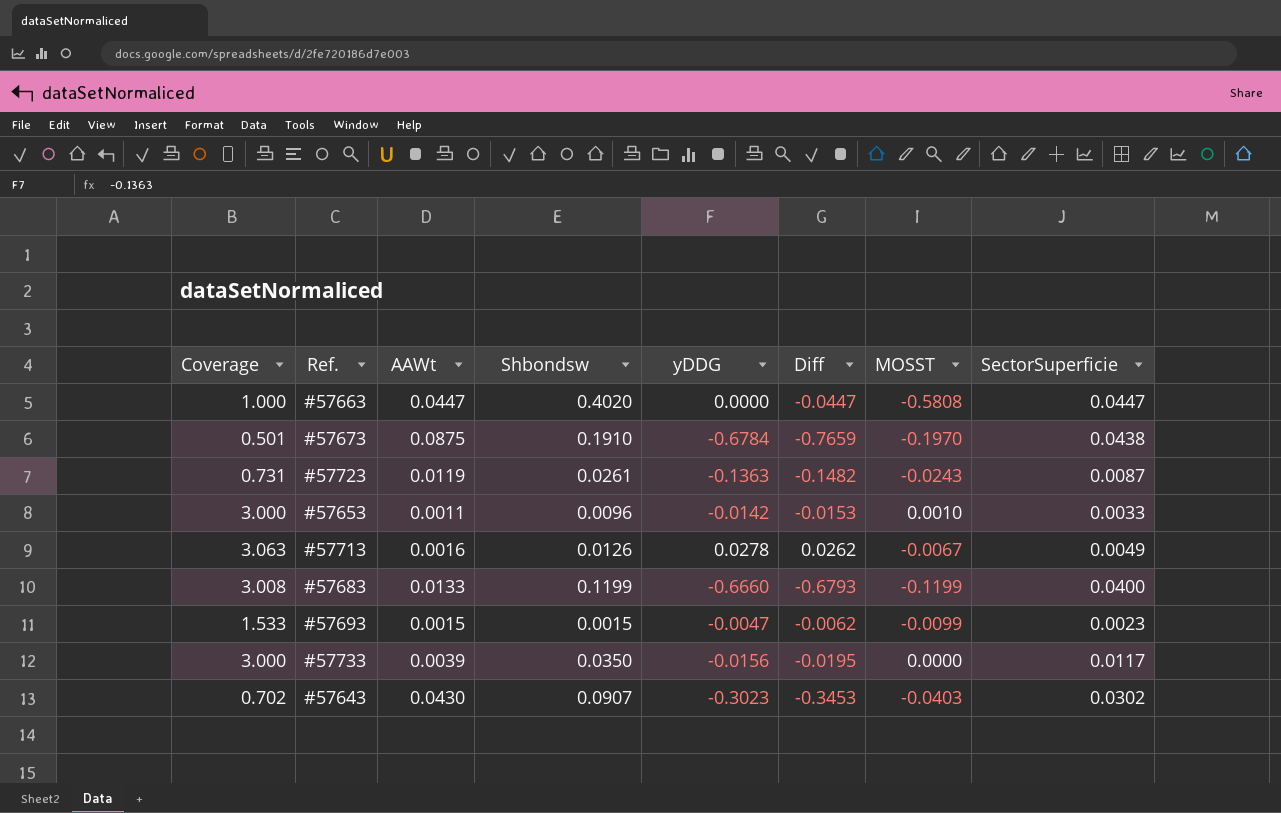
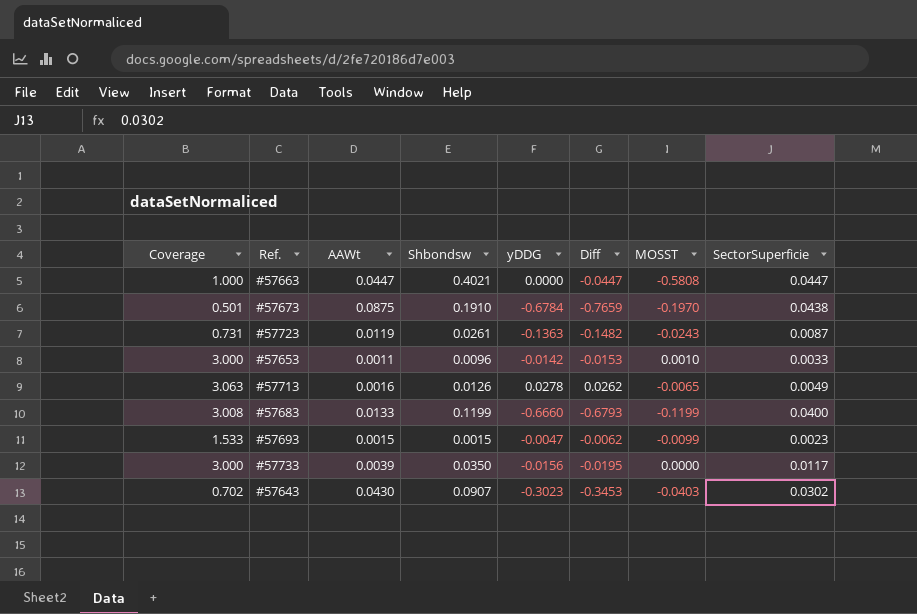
#57663 | Shbondsw: 0.4020 -> 0.4021
#57713 | MOSST: -0.0067 -> -0.0065

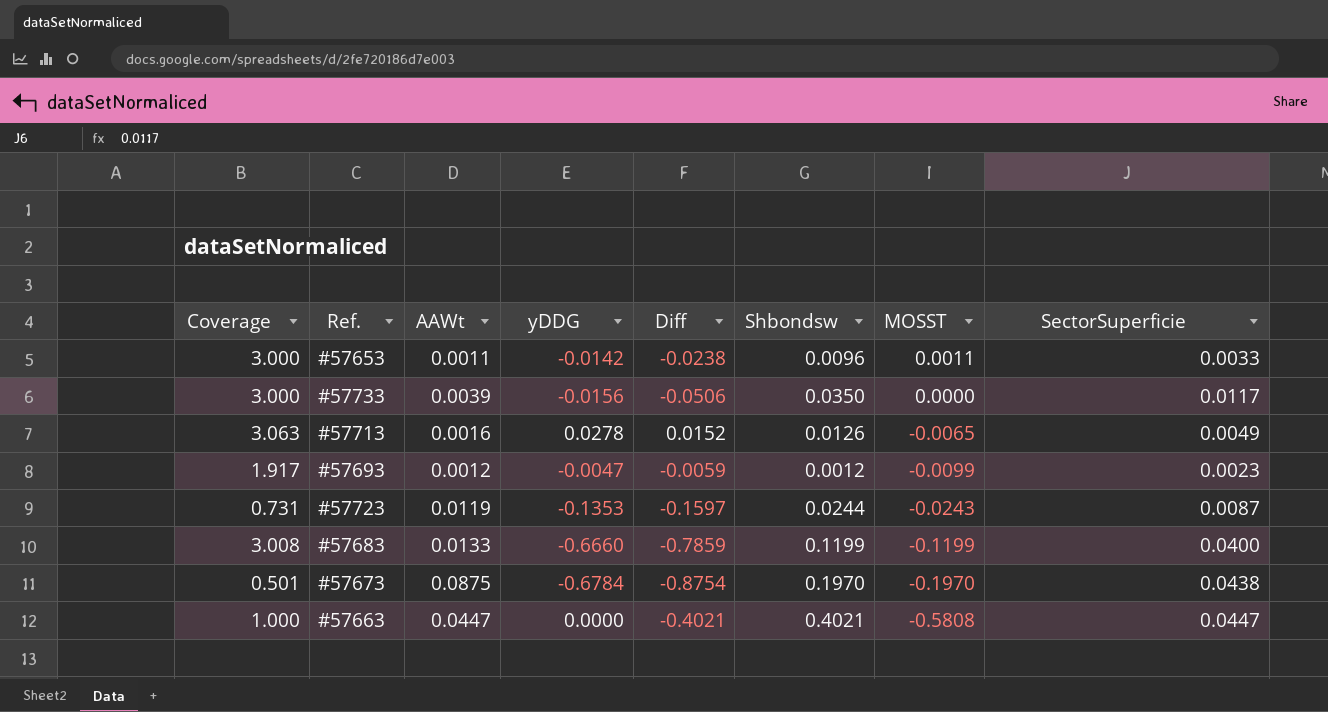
row order: none -> MOSST descending
column Diff | formula: [yDDG] - [AAWt] -> [yDDG] - [Shbondsw]
column Shbondsw | position: 4 -> 6
row #57643: 0.702 | 0.0430 | 0.0907 | -0.3023 | -0.3453 | -0.0403 | 0.0302 -> none
#57653 | MOSST: 0.0010 -> 0.0011
#57693 | Coverage: 1.533 -> 1.917
#57693 | AAWt: 0.0015 -> 0.0012
#57693 | Shbondsw: 0.0015 -> 0.0012
#57723 | yDDG: -0.1363 -> -0.1353
#57723 | Shbondsw: 0.0261 -> 0.0244
#57673 | Shbondsw: 0.1910 -> 0.1970

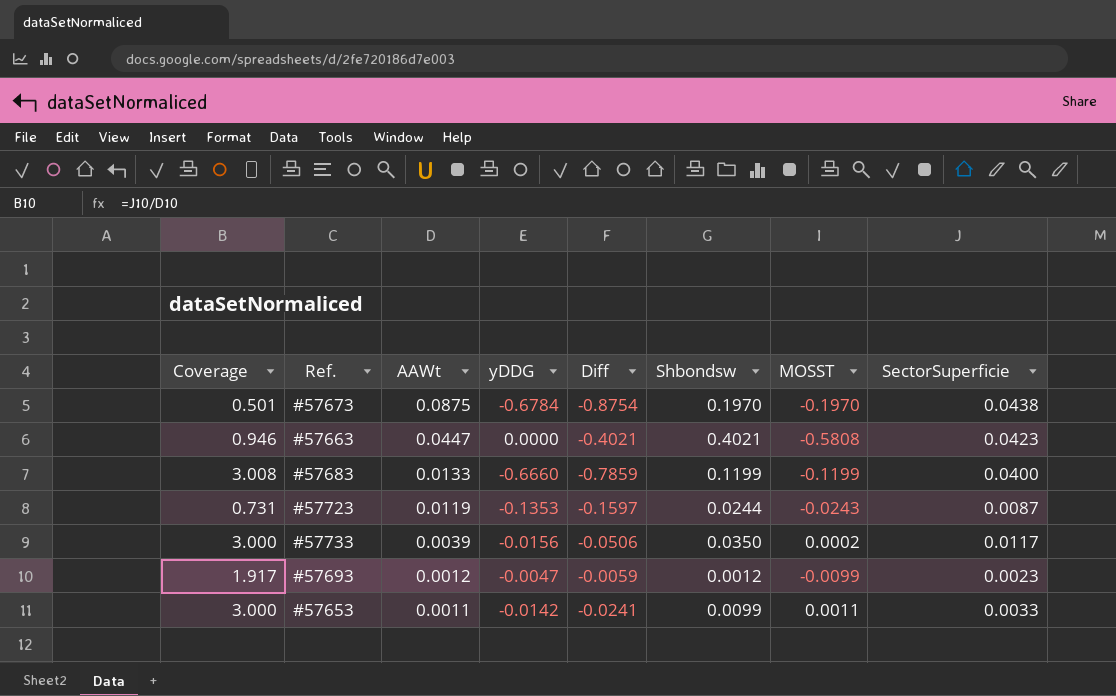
row order: MOSST descending -> AAWt descending
row #57713: 3.063 | 0.0016 | 0.0278 | 0.0152 | 0.0126 | -0.0065 | 0.0049 -> none
#57663 | Coverage: 1.000 -> 0.946
#57663 | SectorSuperficie: 0.0447 -> 0.0423
#57733 | MOSST: 0.0000 -> 0.0002
#57653 | Diff: -0.0238 -> -0.0241
#57653 | Shbondsw: 0.0096 -> 0.0099

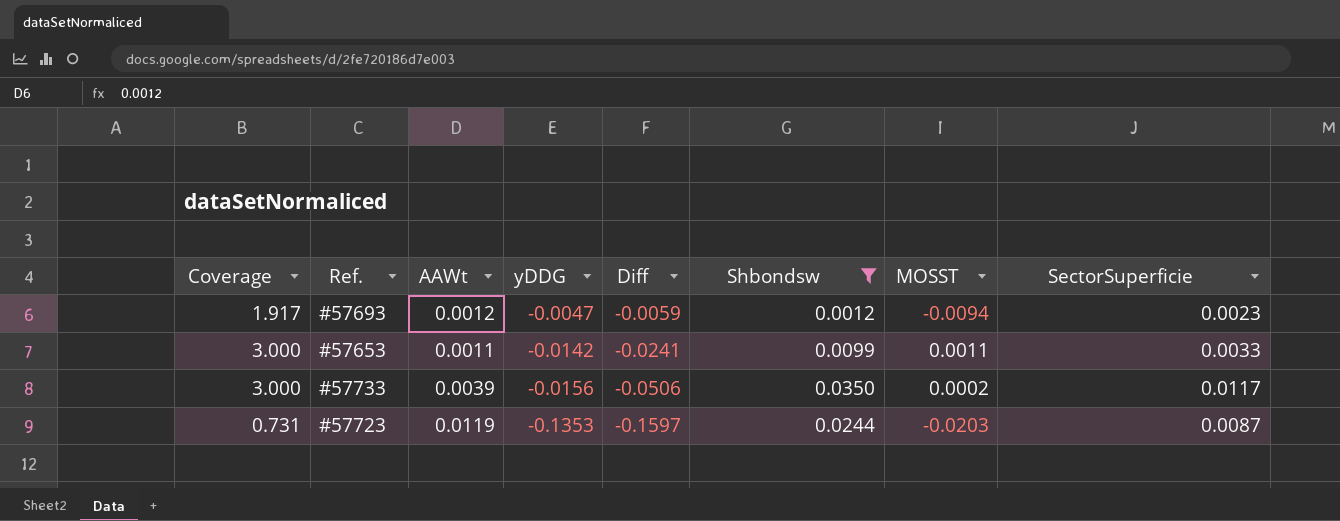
filter: none -> Shbondsw <= 0.0350
row order: AAWt descending -> yDDG descending
#57693 | MOSST: -0.0099 -> -0.0094
#57723 | MOSST: -0.0243 -> -0.0203

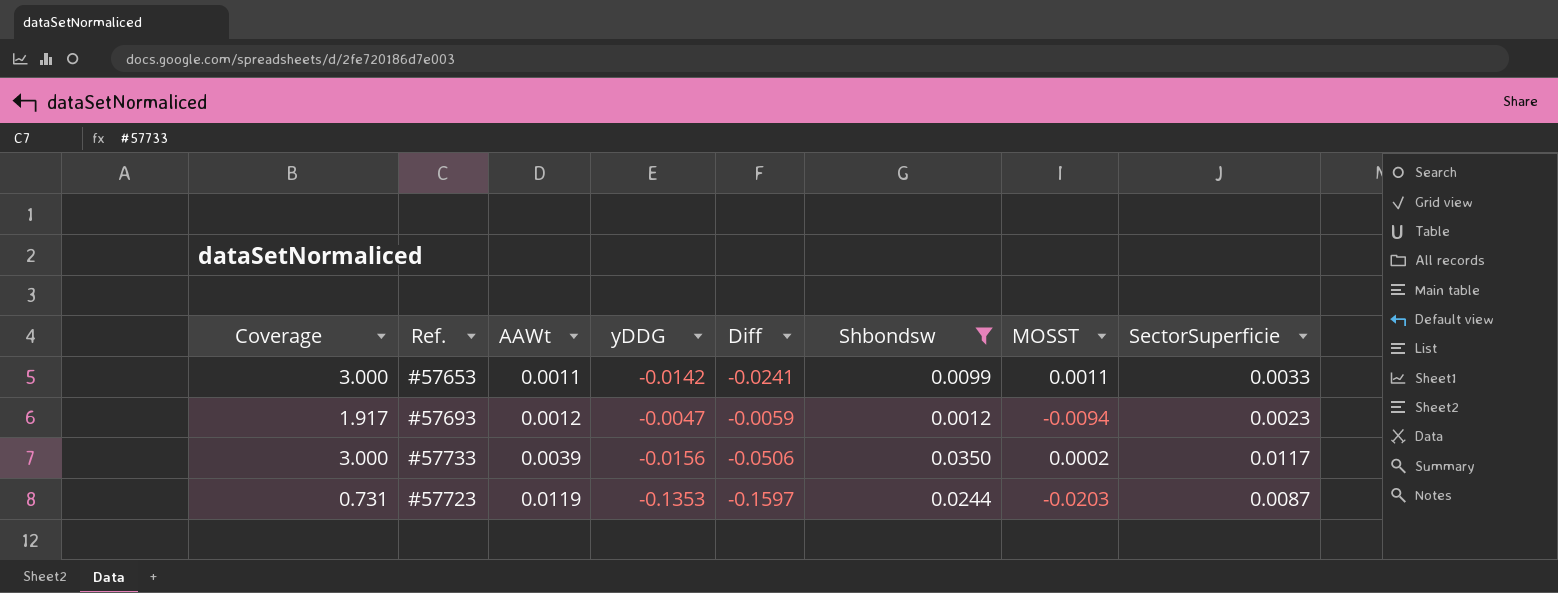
row order: yDDG descending -> AAWt ascending

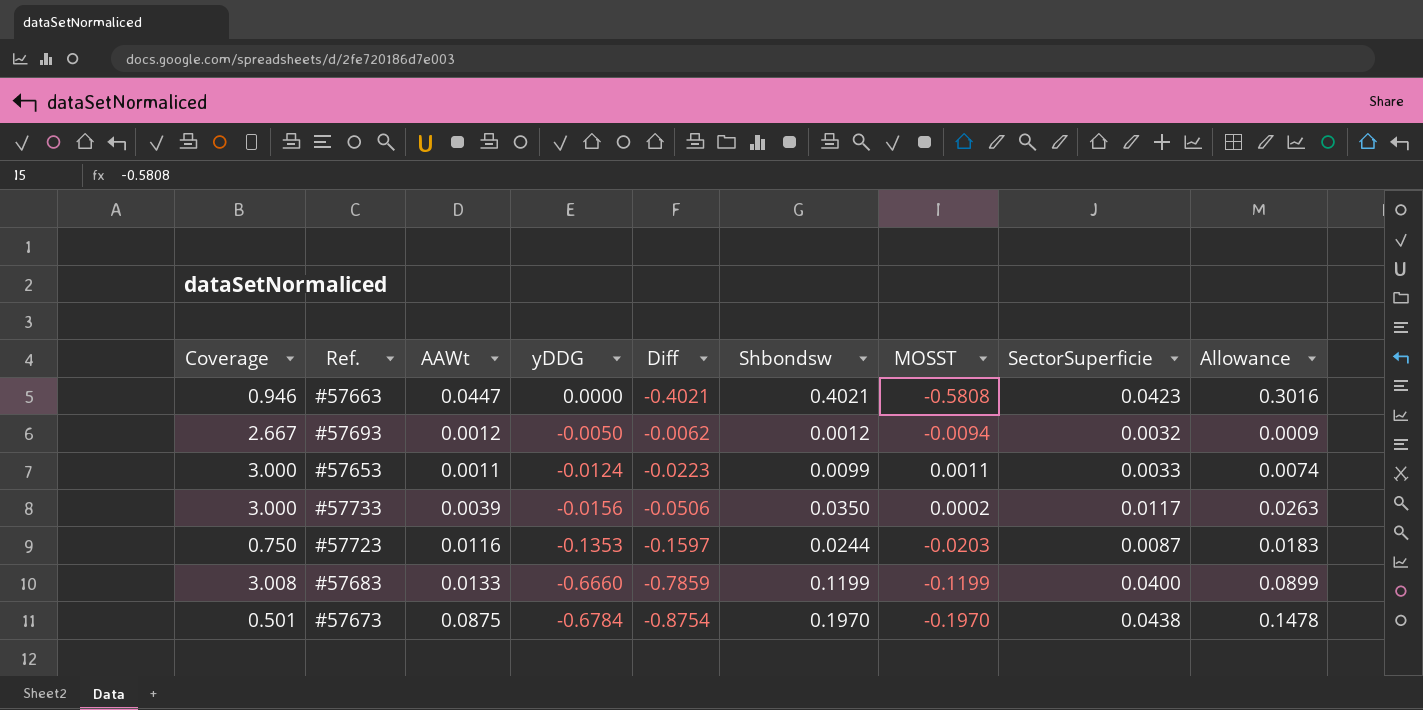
filter: Shbondsw <= 0.0350 -> none
row order: AAWt ascending -> yDDG descending
column Allowance | formula: none -> [Shbondsw] * 0.75
#57693 | Coverage: 1.917 -> 2.667
#57693 | yDDG: -0.0047 -> -0.0050
#57693 | Diff: -0.0059 -> -0.0062
#57693 | SectorSuperficie: 0.0023 -> 0.0032
#57653 | yDDG: -0.0142 -> -0.0124
#57653 | Diff: -0.0241 -> -0.0223
#57723 | Coverage: 0.731 -> 0.750
#57723 | AAWt: 0.0119 -> 0.0116

